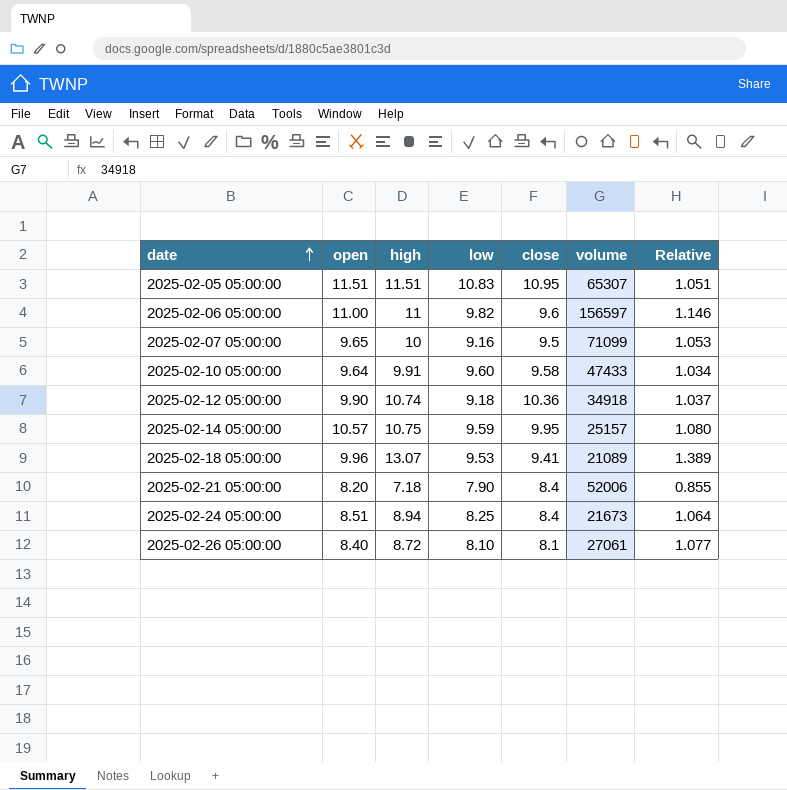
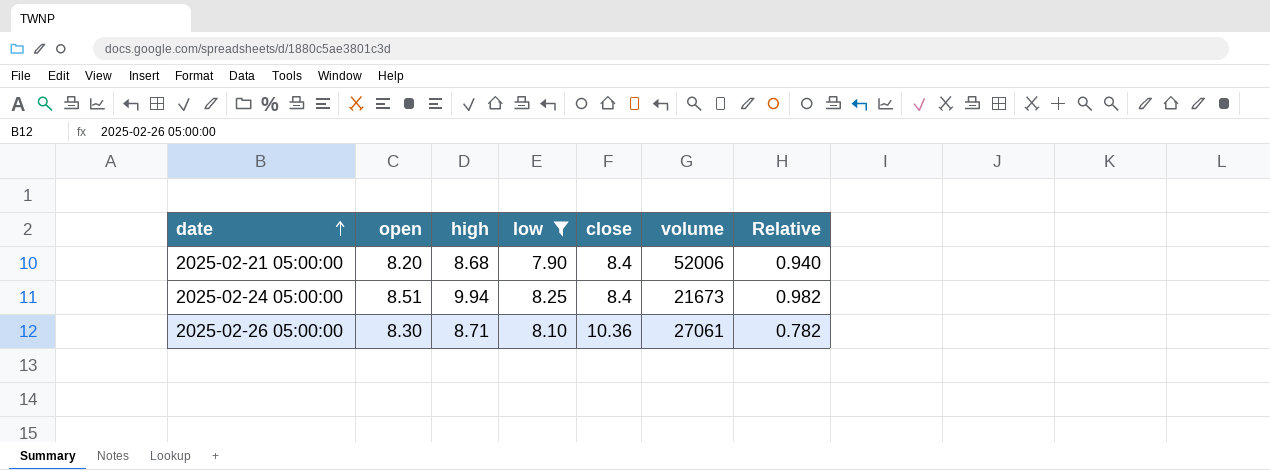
filter: none -> low <= 8.25
column Relative | formula: [high] / [close] -> [low] / [close]
2025-02-21 05:00:00 | high: 7.18 -> 8.68
2025-02-24 05:00:00 | high: 8.94 -> 9.94
2025-02-26 05:00:00 | open: 8.40 -> 8.30
2025-02-26 05:00:00 | high: 8.72 -> 8.71
2025-02-26 05:00:00 | close: 8.1 -> 10.36

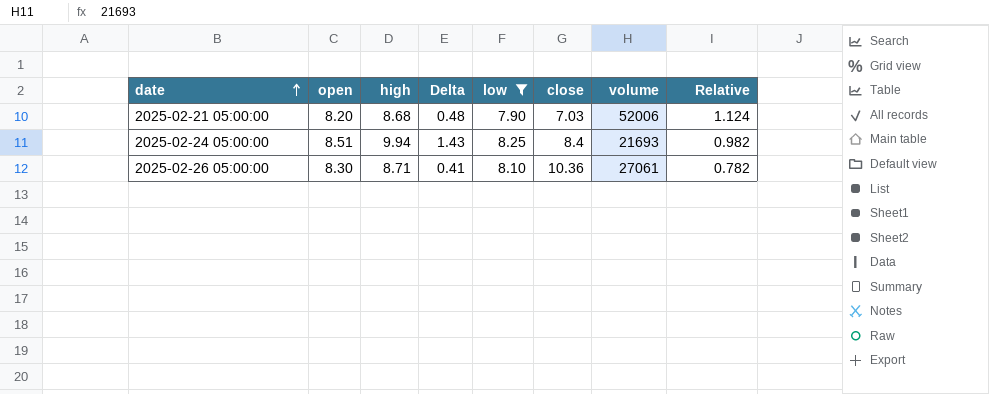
column Delta | formula: none -> [high] - [open]
2025-02-21 05:00:00 | close: 8.4 -> 7.03
2025-02-21 05:00:00 | Relative: 0.940 -> 1.124
2025-02-24 05:00:00 | volume: 21673 -> 21693

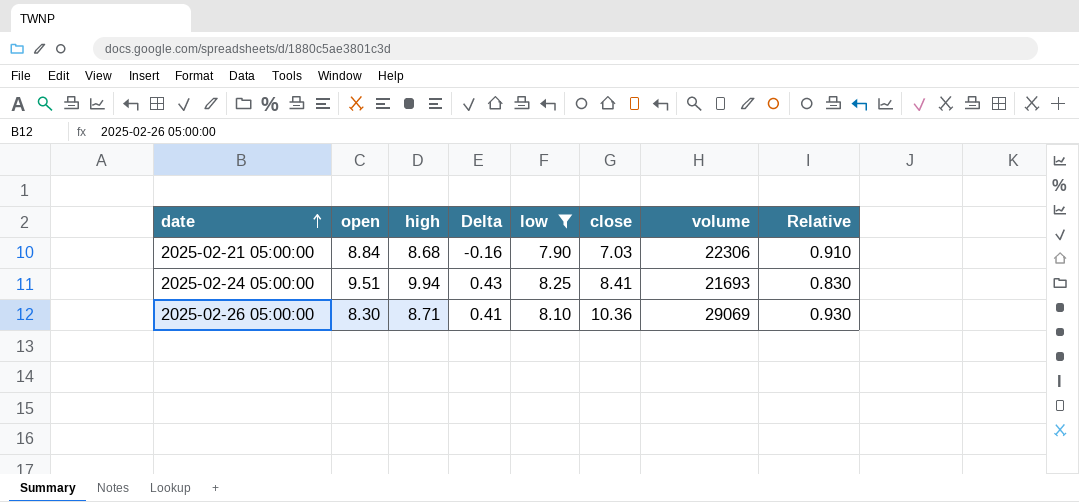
column Relative | formula: [low] / [close] -> [low] / [high]
2025-02-21 05:00:00 | open: 8.20 -> 8.84
2025-02-21 05:00:00 | Delta: 0.48 -> -0.16
2025-02-21 05:00:00 | volume: 52006 -> 22306
2025-02-24 05:00:00 | open: 8.51 -> 9.51
2025-02-24 05:00:00 | Delta: 1.43 -> 0.43
2025-02-24 05:00:00 | close: 8.4 -> 8.41
2025-02-26 05:00:00 | volume: 27061 -> 29069

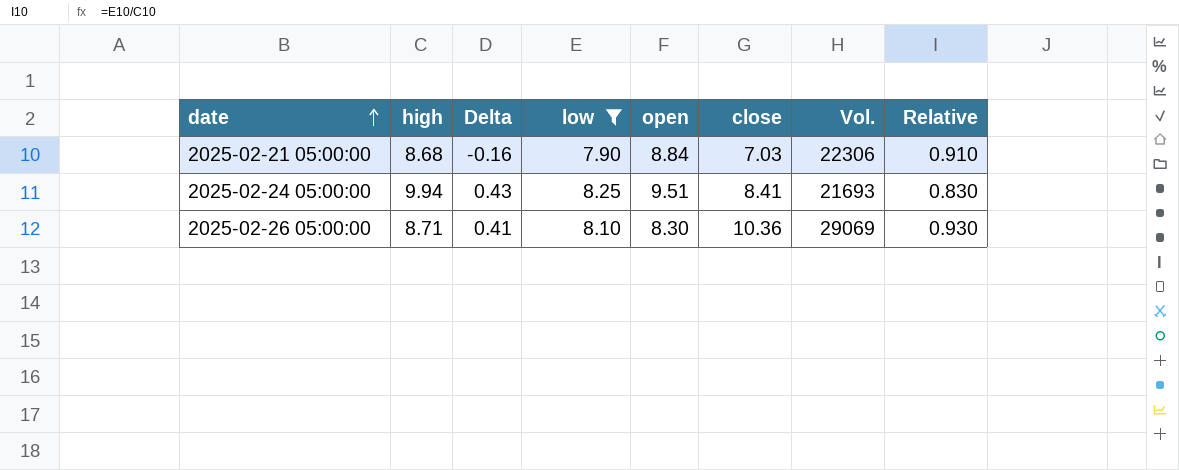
column open | position: 2 -> 5
column name: volume -> Vol.

